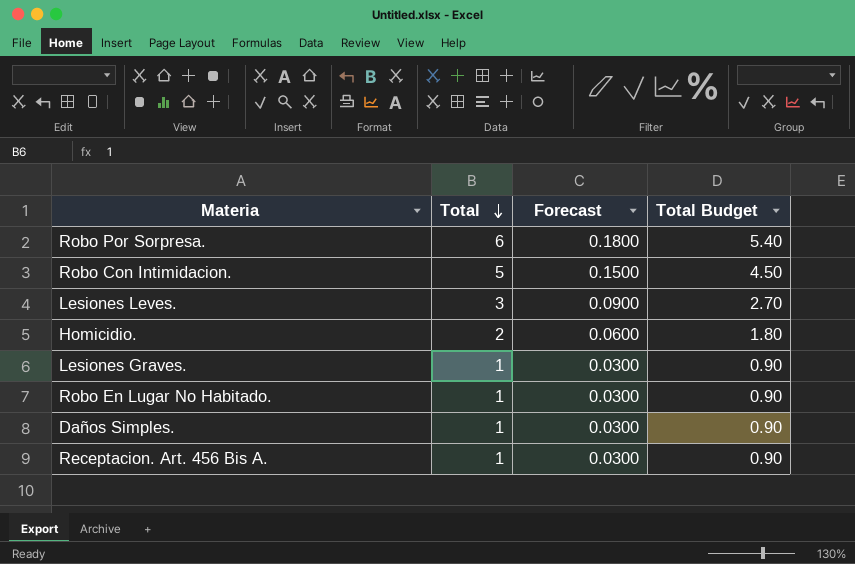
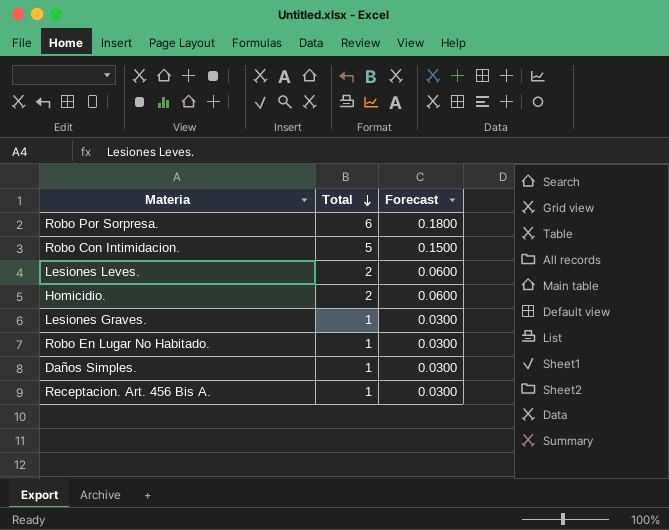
column Total Budget | formula: [Total] * 0.9 -> none
Lesiones Leves. | Total: 3 -> 2
Lesiones Leves. | Forecast: 0.0900 -> 0.0600

